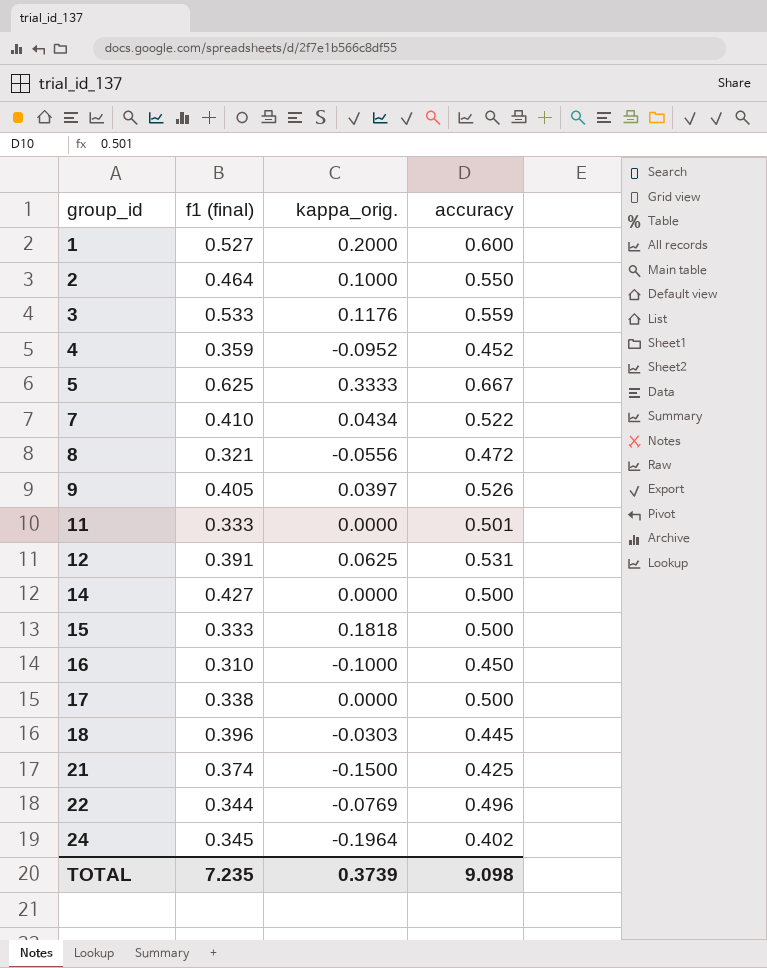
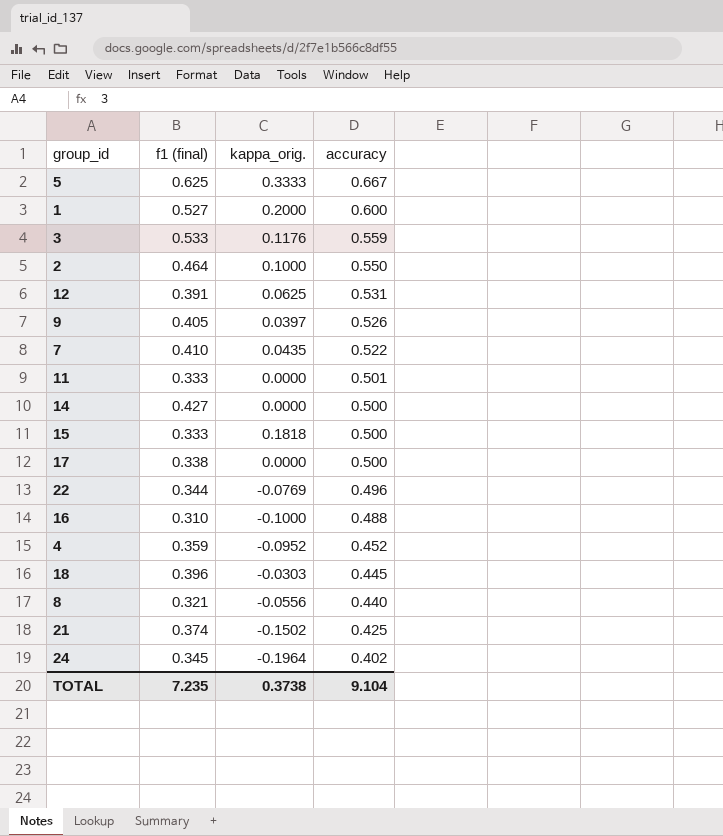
row order: group_id ascending -> accuracy descending
7 | kappa_orig.: 0.0434 -> 0.0435
16 | accuracy: 0.450 -> 0.488
8 | accuracy: 0.472 -> 0.440
21 | kappa_orig.: -0.1500 -> -0.1502
TOTAL | kappa_orig.: 0.3739 -> 0.3738
TOTAL | accuracy: 9.098 -> 9.104

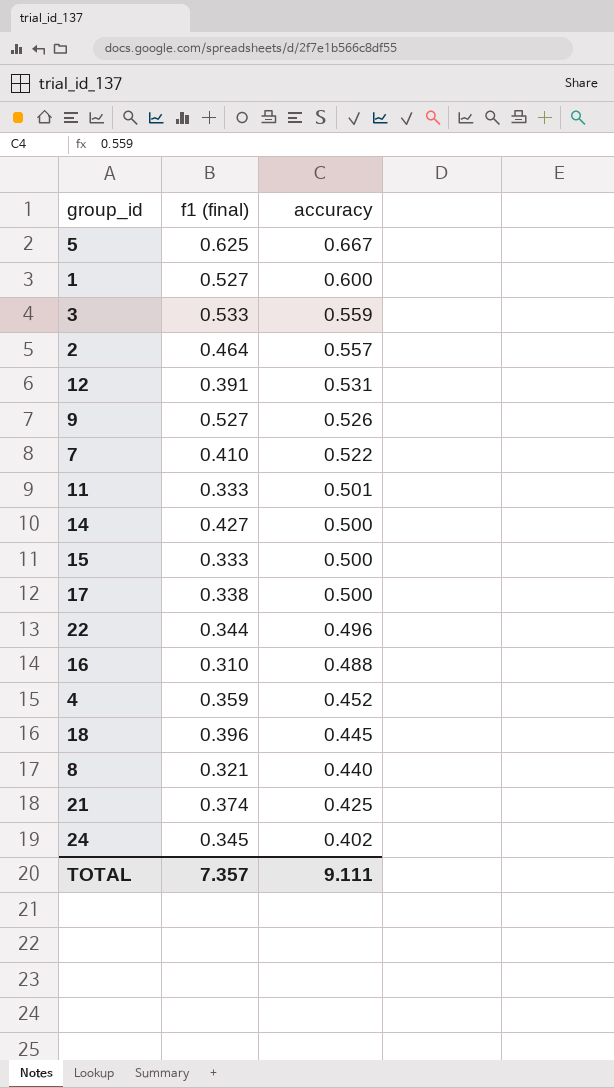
column kappa_orig. | position: 3 -> none
2 | accuracy: 0.550 -> 0.557
9 | f1 (final): 0.405 -> 0.527
TOTAL | f1 (final): 7.235 -> 7.357
TOTAL | accuracy: 9.104 -> 9.111

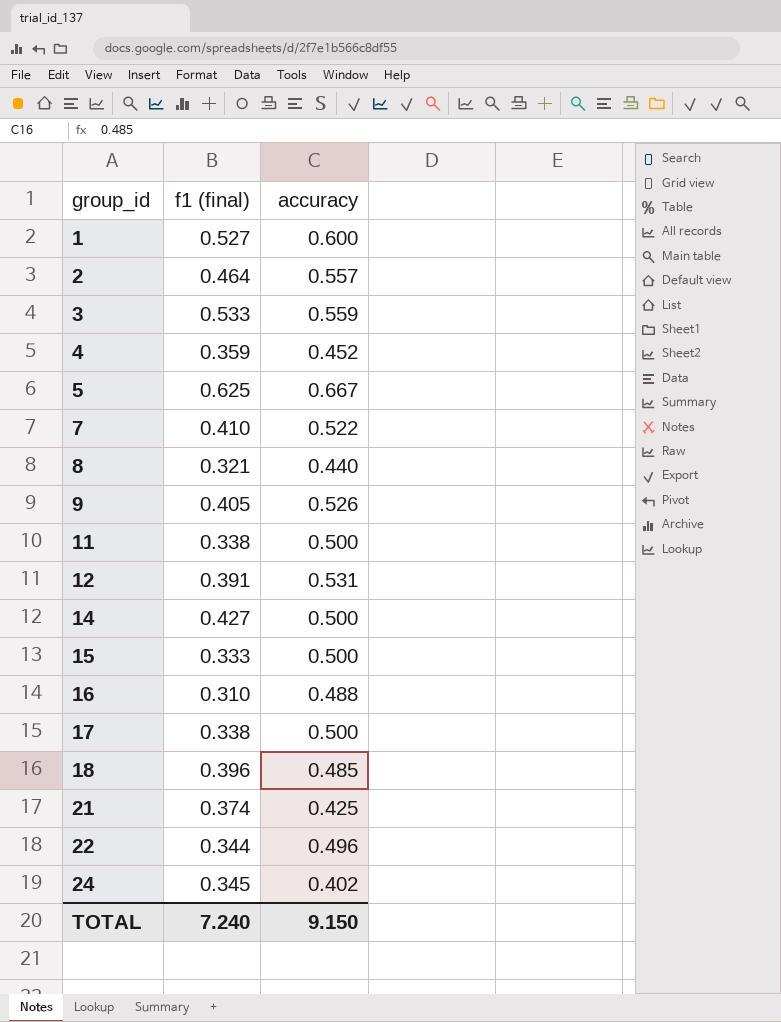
row order: accuracy descending -> group_id ascending
9 | f1 (final): 0.527 -> 0.405
11 | f1 (final): 0.333 -> 0.338
11 | accuracy: 0.501 -> 0.500
18 | accuracy: 0.445 -> 0.485
TOTAL | f1 (final): 7.357 -> 7.240
TOTAL | accuracy: 9.111 -> 9.150

